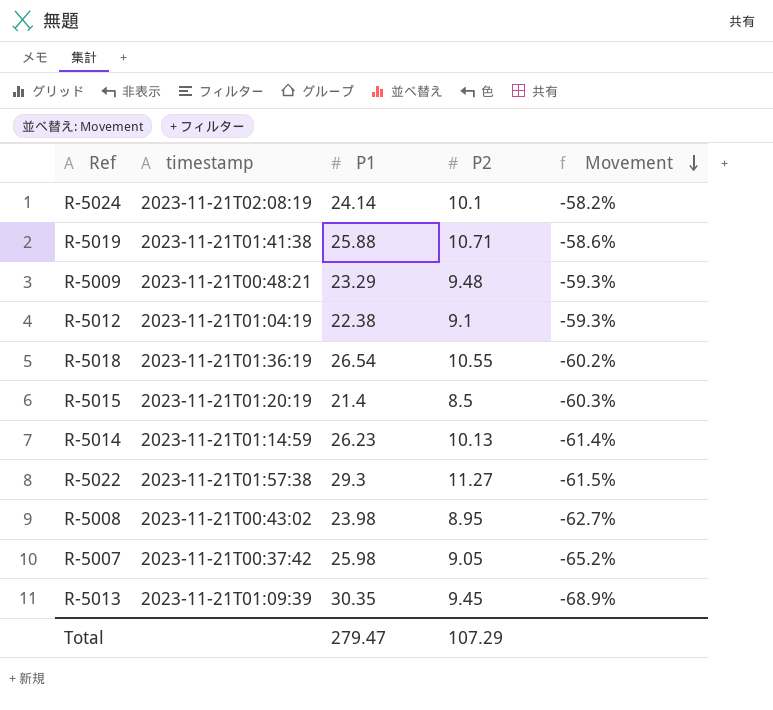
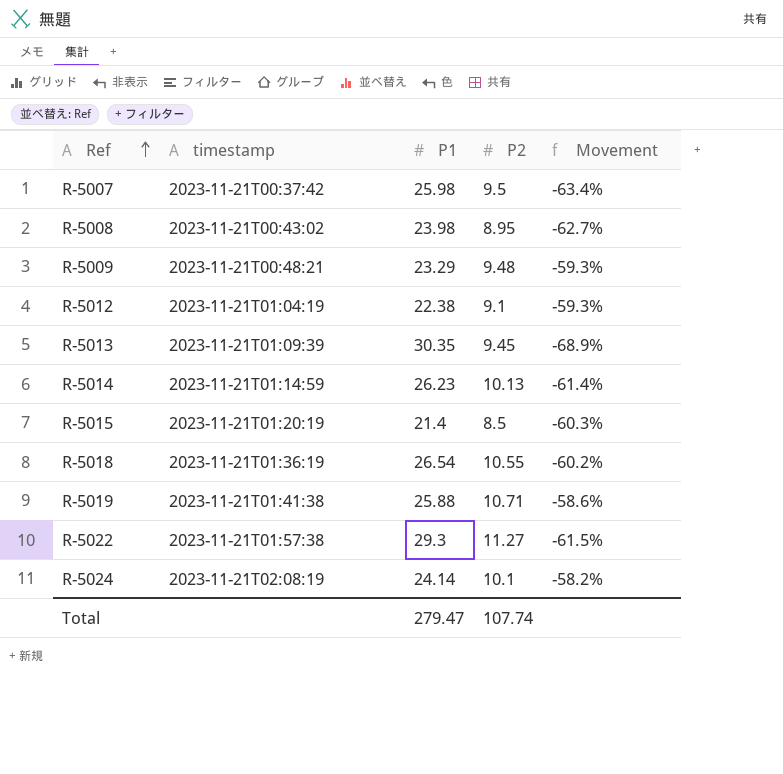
row order: Movement descending -> Ref ascending
R-5007 | P2: 9.05 -> 9.5
R-5007 | Movement: -65.2% -> -63.4%
Total | P2: 107.29 -> 107.74

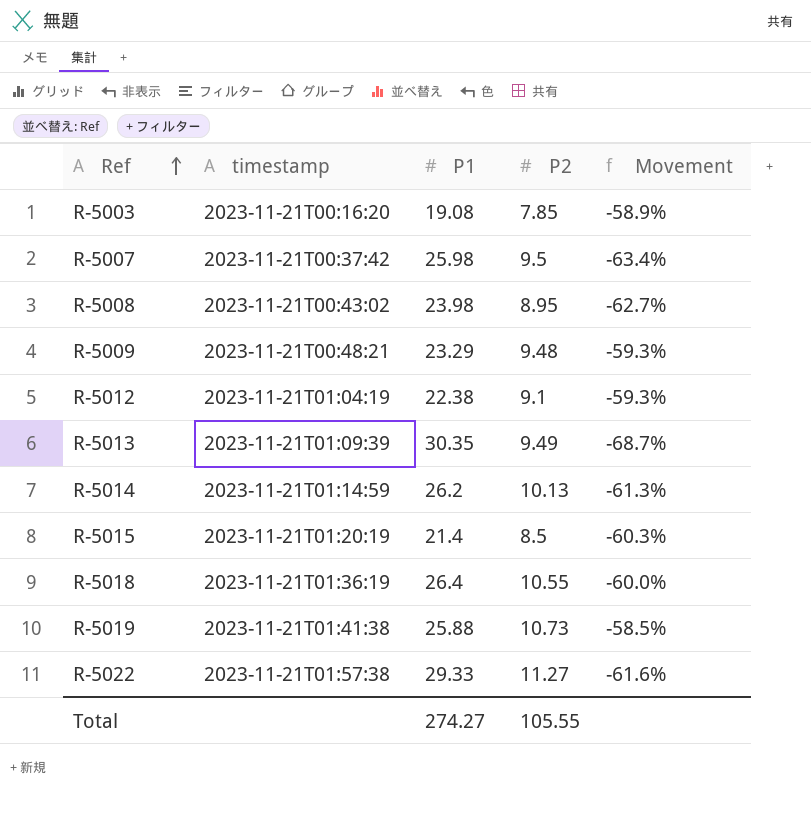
row R-5024: 2023-11-21T02:08:19 | 24.14 | 10.1 | -58.2% -> none
row R-5003: none -> 2023-11-21T00:16:20 | 19.08 | 7.85 | -58.9%
R-5013 | P2: 9.45 -> 9.49
R-5013 | Movement: -68.9% -> -68.7%
R-5014 | P1: 26.23 -> 26.2
R-5014 | Movement: -61.4% -> -61.3%
R-5018 | P1: 26.54 -> 26.4
R-5018 | Movement: -60.2% -> -60.0%
R-5019 | P2: 10.71 -> 10.73
R-5019 | Movement: -58.6% -> -58.5%
R-5022 | P1: 29.3 -> 29.33
R-5022 | Movement: -61.5% -> -61.6%
Total | P1: 279.47 -> 274.27
Total | P2: 107.74 -> 105.55

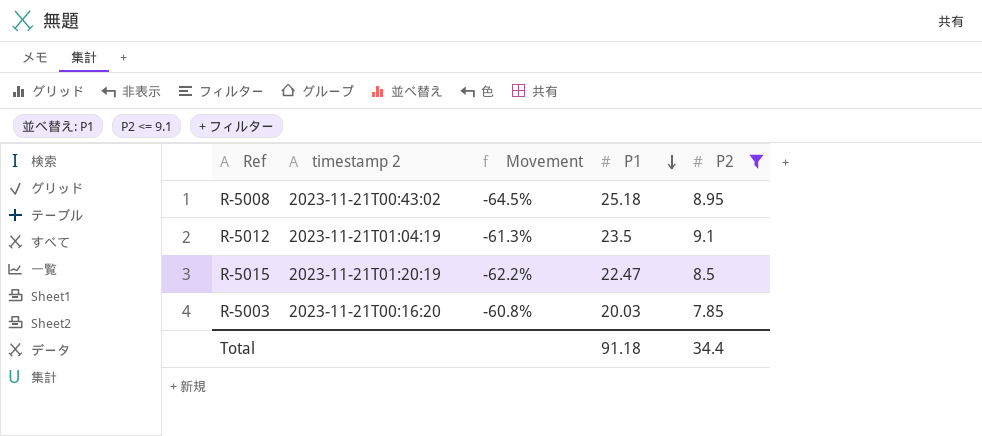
filter: none -> P2 <= 9.1
row order: Ref ascending -> P1 descending
column name: timestamp -> timestamp 2
column Movement | position: 5 -> 3
R-5008 | Movement: -62.7% -> -64.5%
R-5008 | P1: 23.98 -> 25.18
R-5012 | Movement: -59.3% -> -61.3%
R-5012 | P1: 22.38 -> 23.5
R-5015 | Movement: -60.3% -> -62.2%
R-5015 | P1: 21.4 -> 22.47
R-5003 | Movement: -58.9% -> -60.8%
R-5003 | P1: 19.08 -> 20.03
Total | P1: 274.27 -> 91.18
Total | P2: 105.55 -> 34.4

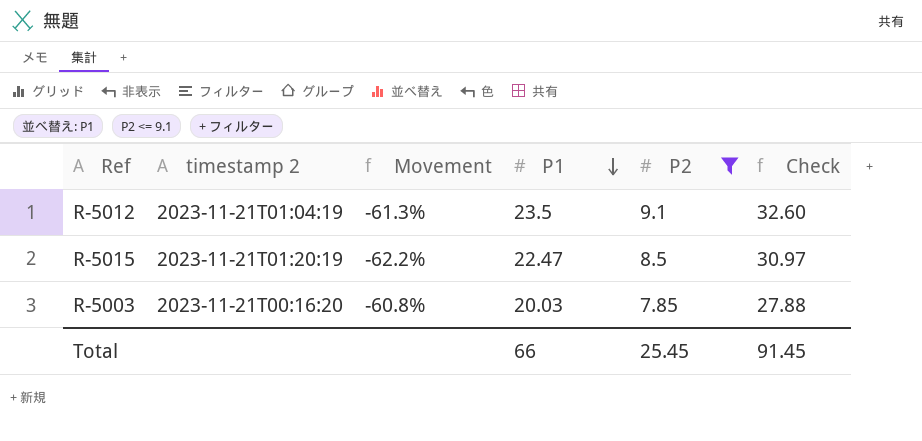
column Check | formula: none -> [P1] + [P2]
row R-5008: 2023-11-21T00:43:02 | -64.5% | 25.18 | 8.95 -> none
Total | P1: 91.18 -> 66
Total | P2: 34.4 -> 25.45

